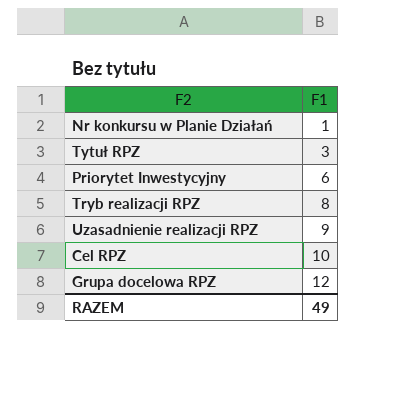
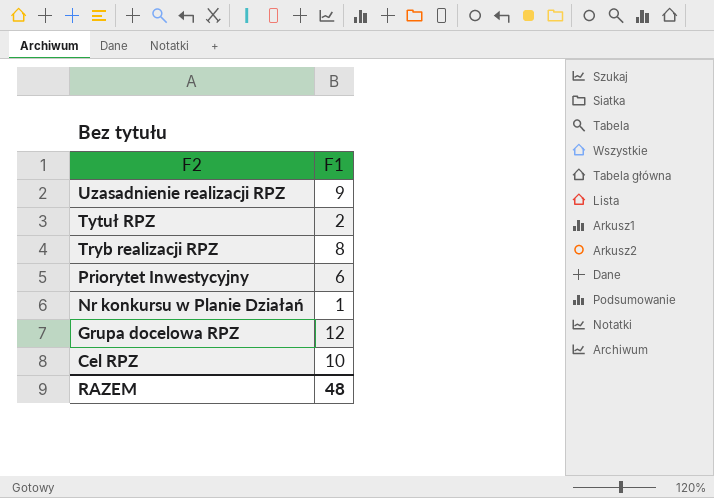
row order: F1 ascending -> F2 descending
Tytuł RPZ | F1: 3 -> 2
RAZEM | F1: 49 -> 48

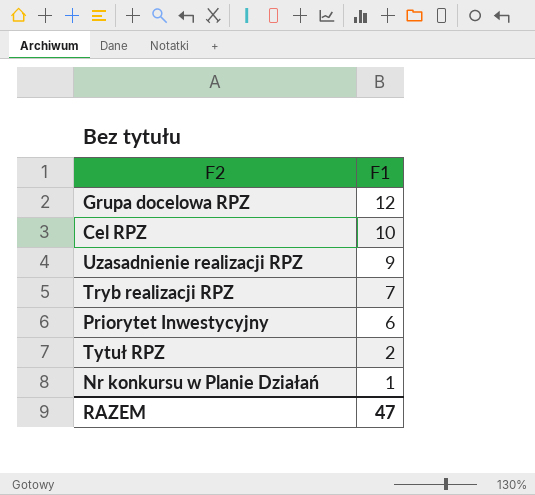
row order: F2 descending -> F1 descending
Tryb realizacji RPZ | F1: 8 -> 7
RAZEM | F1: 48 -> 47

